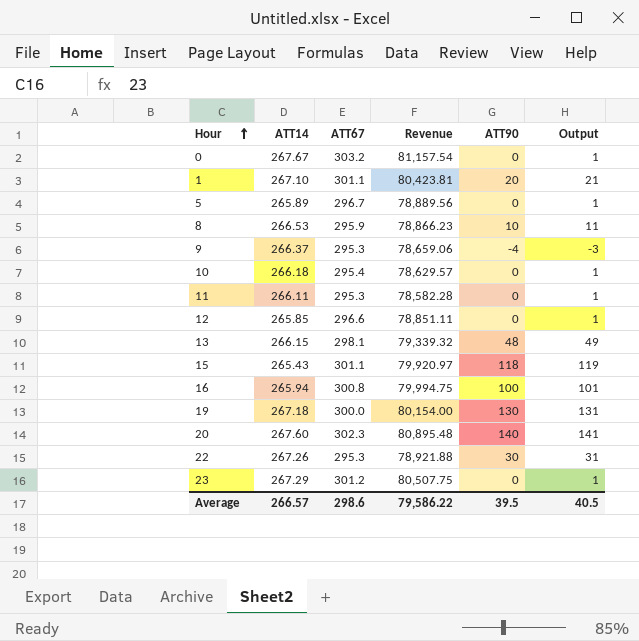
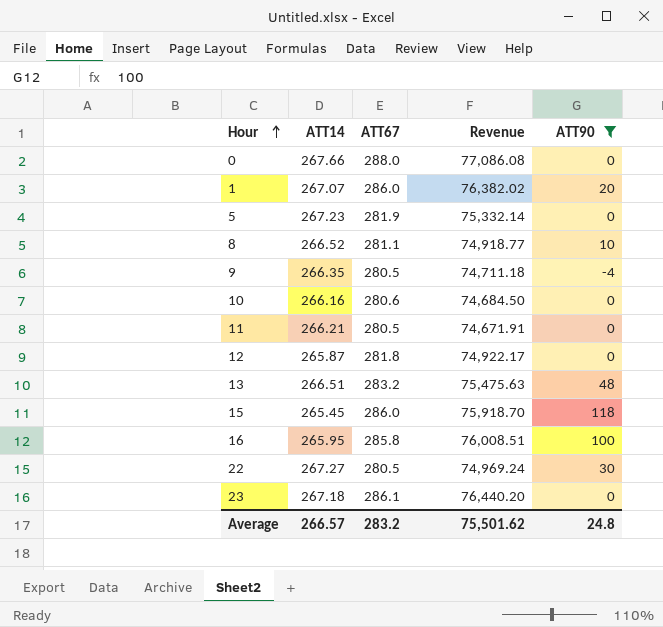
filter: none -> ATT90 <= 118
column Output | formula: [ATT90] + 1 -> none
0 | ATT14: 267.67 -> 267.66
0 | ATT67: 303.2 -> 288.0
0 | Revenue: 81,157.54 -> 77,086.08
1 | ATT14: 267.10 -> 267.07
1 | ATT67: 301.1 -> 286.0
1 | Revenue: 80,423.81 -> 76,382.02
5 | ATT14: 265.89 -> 267.23
5 | ATT67: 296.7 -> 281.9
5 | Revenue: 78,889.56 -> 75,332.14
8 | ATT14: 266.53 -> 266.52
8 | ATT67: 295.9 -> 281.1
8 | Revenue: 78,866.23 -> 74,918.77
9 | ATT14: 266.37 -> 266.35
9 | ATT67: 295.3 -> 280.5
9 | Revenue: 78,659.06 -> 74,711.18
10 | ATT14: 266.18 -> 266.16
10 | ATT67: 295.4 -> 280.6
10 | Revenue: 78,629.57 -> 74,684.50
11 | ATT14: 266.11 -> 266.21
11 | ATT67: 295.3 -> 280.5
11 | Revenue: 78,582.28 -> 74,671.91
12 | ATT14: 265.85 -> 265.87
12 | ATT67: 296.6 -> 281.8
12 | Revenue: 78,851.11 -> 74,922.17
13 | ATT14: 266.15 -> 266.51
13 | ATT67: 298.1 -> 283.2
13 | Revenue: 79,339.32 -> 75,475.63
15 | ATT14: 265.43 -> 265.45
15 | ATT67: 301.1 -> 286.0
15 | Revenue: 79,920.97 -> 75,918.70
16 | ATT14: 265.94 -> 265.95
16 | ATT67: 300.8 -> 285.8
16 | Revenue: 79,994.75 -> 76,008.51
22 | ATT14: 267.26 -> 267.27
22 | ATT67: 295.3 -> 280.5
22 | Revenue: 78,921.88 -> 74,969.24
23 | ATT14: 267.29 -> 267.18
23 | ATT67: 301.2 -> 286.1
23 | Revenue: 80,507.75 -> 76,440.20
Average | ATT67: 298.6 -> 283.2
Average | Revenue: 79,586.22 -> 75,501.62
Average | ATT90: 39.5 -> 24.8

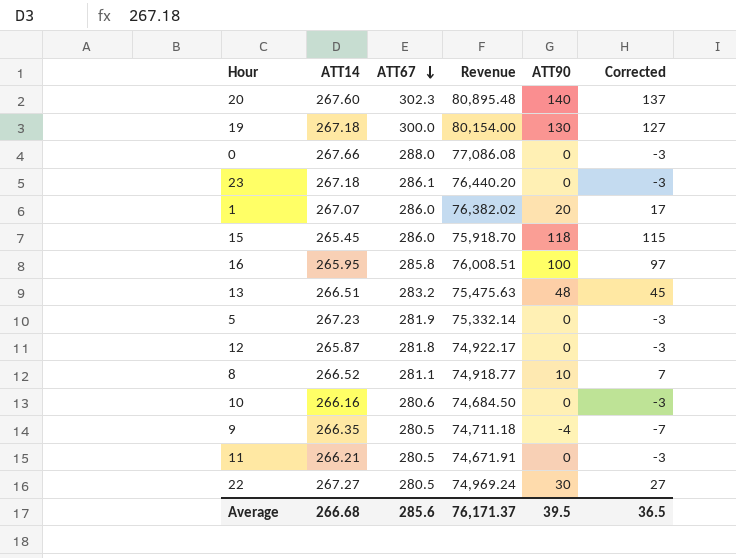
filter: ATT90 <= 118 -> none
row order: Hour ascending -> ATT67 descending
column Corrected | formula: none -> [ATT90] - 3
Average | ATT14: 266.57 -> 266.68
Average | ATT67: 283.2 -> 285.6
Average | Revenue: 75,501.62 -> 76,171.37
Average | ATT90: 24.8 -> 39.5

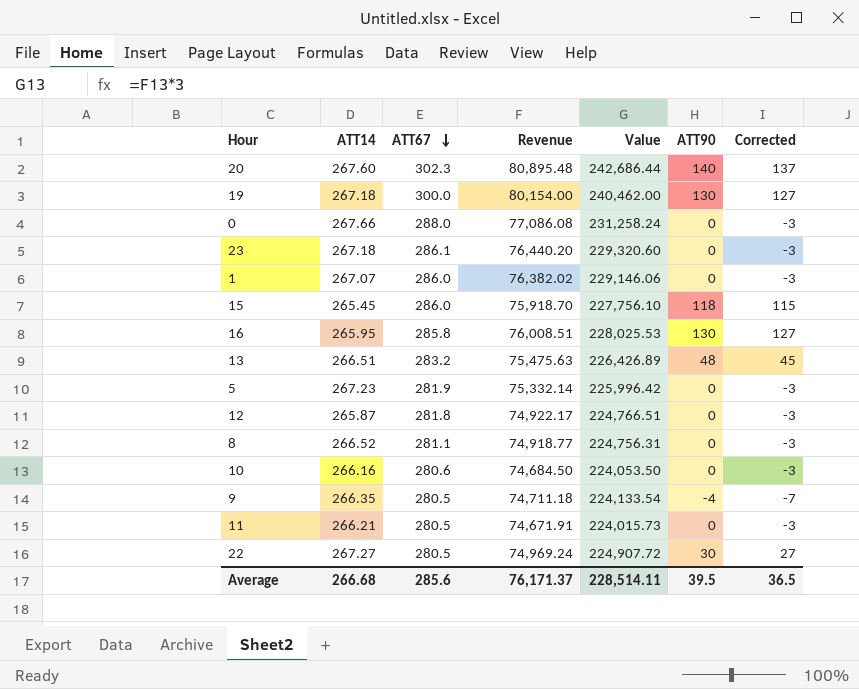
column Value | formula: none -> [Revenue] * 3
1 | ATT90: 20 -> 0
1 | Corrected: 17 -> -3
16 | ATT90: 100 -> 130
16 | Corrected: 97 -> 127
8 | ATT90: 10 -> 0
8 | Corrected: 7 -> -3

